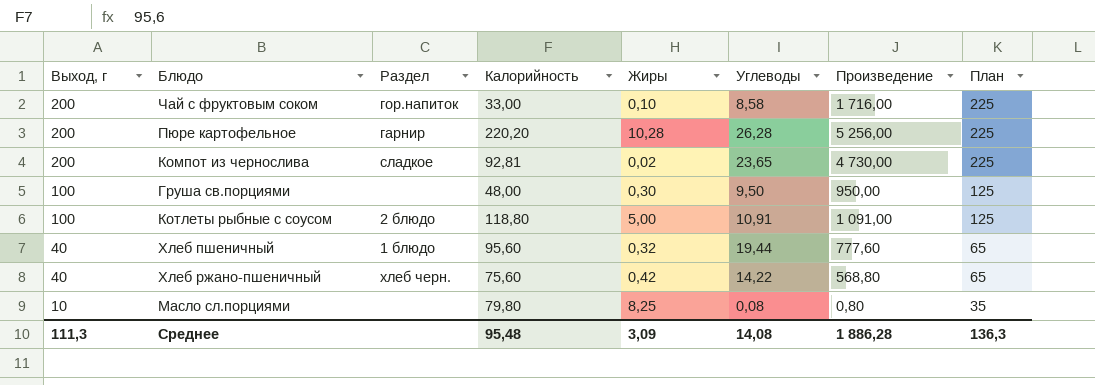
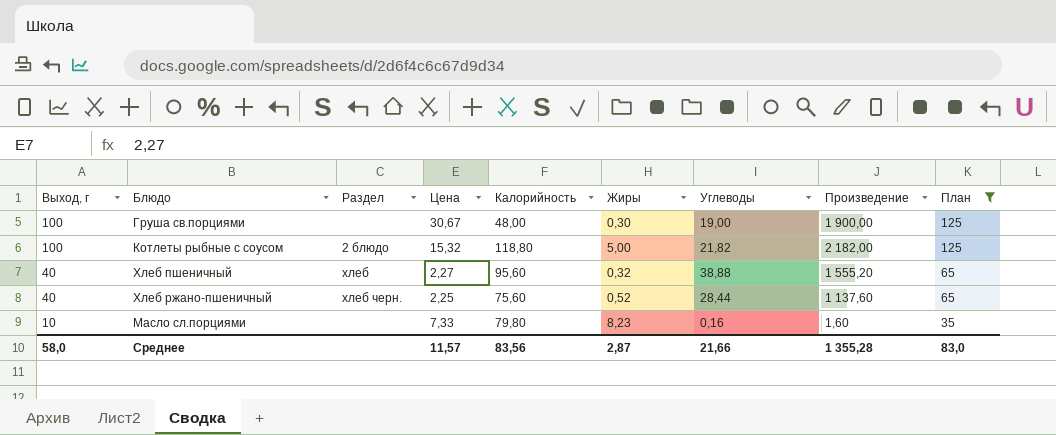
filter: none -> План != 225
column Цена | position: none -> 4
Груша св.порциями | Углеводы: 9,50 -> 19,00
Груша св.порциями | Произведение: 950,00 -> 1 900,00
Котлеты рыбные с соусом | Углеводы: 10,91 -> 21,82
Котлеты рыбные с соусом | Произведение: 1 091,00 -> 2 182,00
Хлеб пшеничный | Раздел: 1 блюдо -> хлеб
Хлеб пшеничный | Углеводы: 19,44 -> 38,88
Хлеб пшеничный | Произведение: 777,60 -> 1 555,20
Хлеб ржано-пшеничный | Жиры: 0,42 -> 0,52
Хлеб ржано-пшеничный | Углеводы: 14,22 -> 28,44
Хлеб ржано-пшеничный | Произведение: 568,80 -> 1 137,60
Масло сл.порциями | Жиры: 8,25 -> 8,23
Масло сл.порциями | Углеводы: 0,08 -> 0,16
Масло сл.порциями | Произведение: 0,80 -> 1,60
Среднее | Выход, г: 111,3 -> 58,0
Среднее | Калорийность: 95,48 -> 83,56
Среднее | Жиры: 3,09 -> 2,87
Среднее | Углеводы: 14,08 -> 21,66
Среднее | Произведение: 1 886,28 -> 1 355,28
Среднее | План: 136,3 -> 83,0

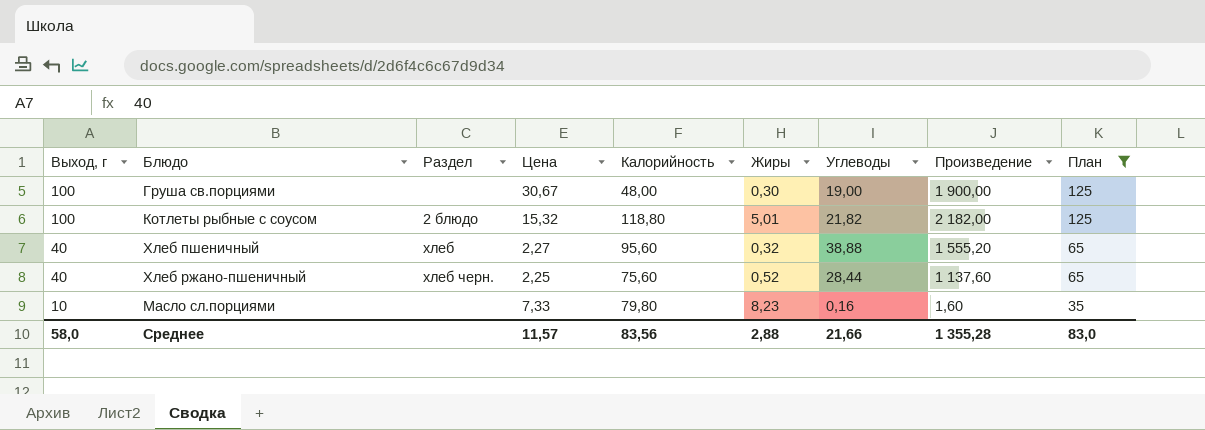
Котлеты рыбные с соусом | Жиры: 5,00 -> 5,01
Среднее | Жиры: 2,87 -> 2,88

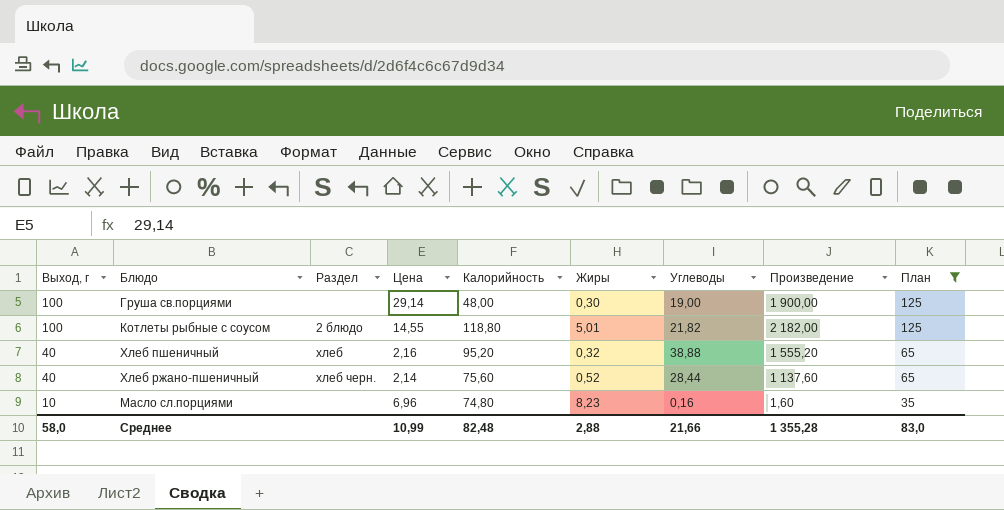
Груша св.порциями | Цена: 30,67 -> 29,14
Котлеты рыбные с соусом | Цена: 15,32 -> 14,55
Хлеб пшеничный | Цена: 2,27 -> 2,16
Хлеб пшеничный | Калорийность: 95,60 -> 95,20
Хлеб ржано-пшеничный | Цена: 2,25 -> 2,14
Масло сл.порциями | Цена: 7,33 -> 6,96
Масло сл.порциями | Калорийность: 79,80 -> 74,80
Среднее | Цена: 11,57 -> 10,99
Среднее | Калорийность: 83,56 -> 82,48

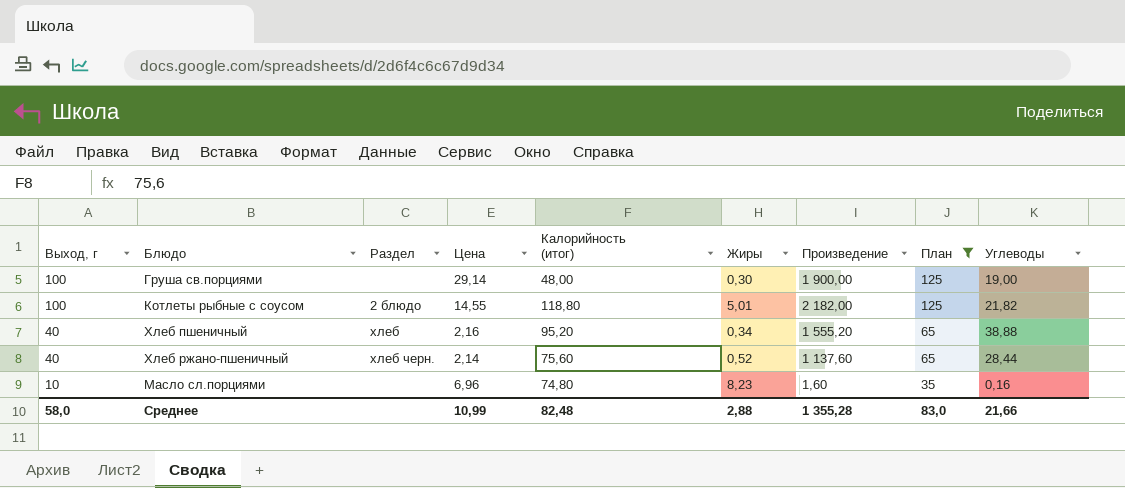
column name: Калорийность -> Калорийность (итог)
column Углеводы | position: 7 -> 9
Хлеб пшеничный | Жиры: 0,32 -> 0,34

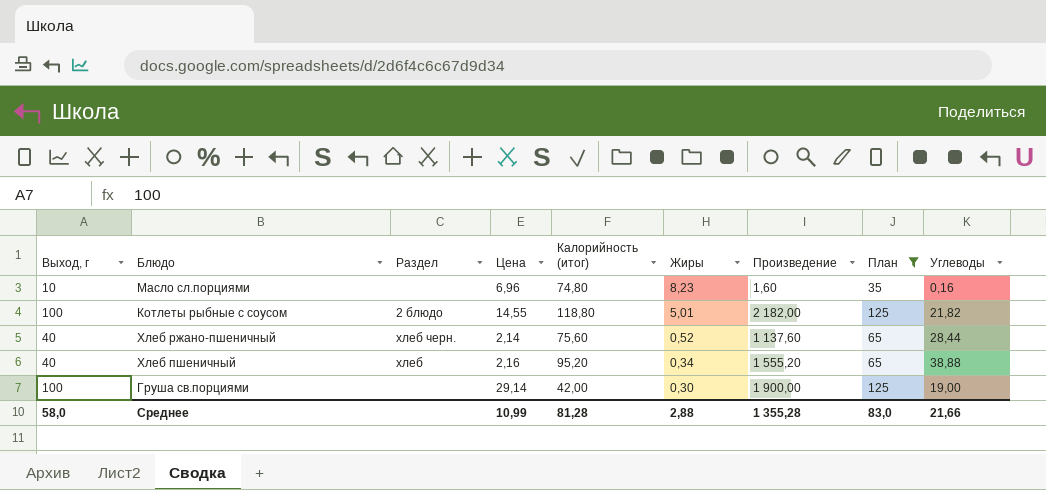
row order: Выход, г descending -> Жиры descending
Груша св.порциями | Калорийность (итог): 48,00 -> 42,00
Среднее | Калорийность (итог): 82,48 -> 81,28

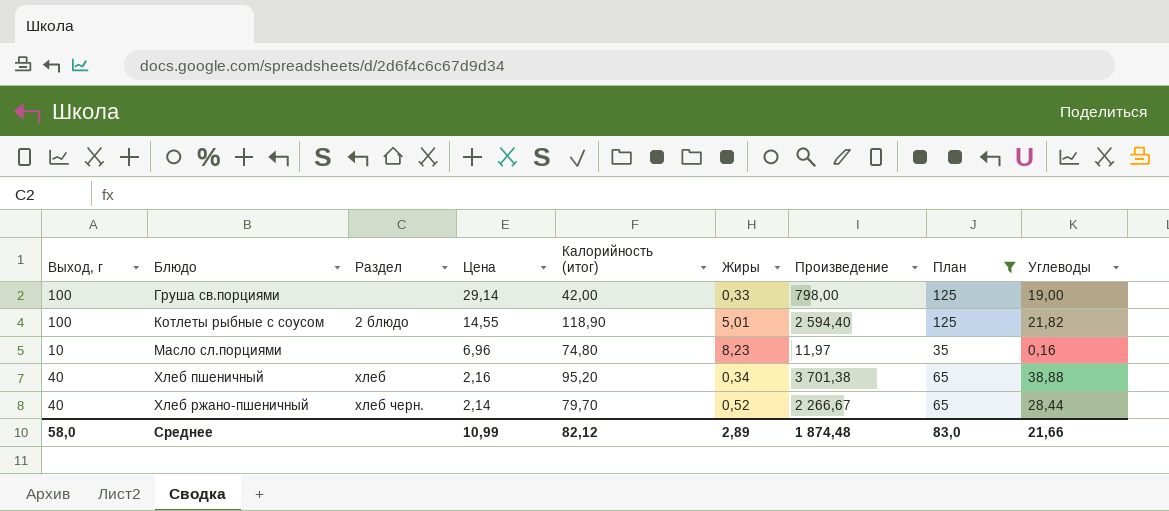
row order: Жиры descending -> Блюдо ascending
column Произведение | formula: [Выход, г] * [Углеводы] -> [Калорийность (итог)] * [Углеводы]
Груша св.порциями | Жиры: 0,30 -> 0,33
Котлеты рыбные с соусом | Калорийность (итог): 118,80 -> 118,90
Хлеб ржано-пшеничный | Калорийность (итог): 75,60 -> 79,70
Среднее | Калорийность (итог): 81,28 -> 82,12
Среднее | Жиры: 2,88 -> 2,89
Среднее | Произведение: 1 355,28 -> 1 874,48

